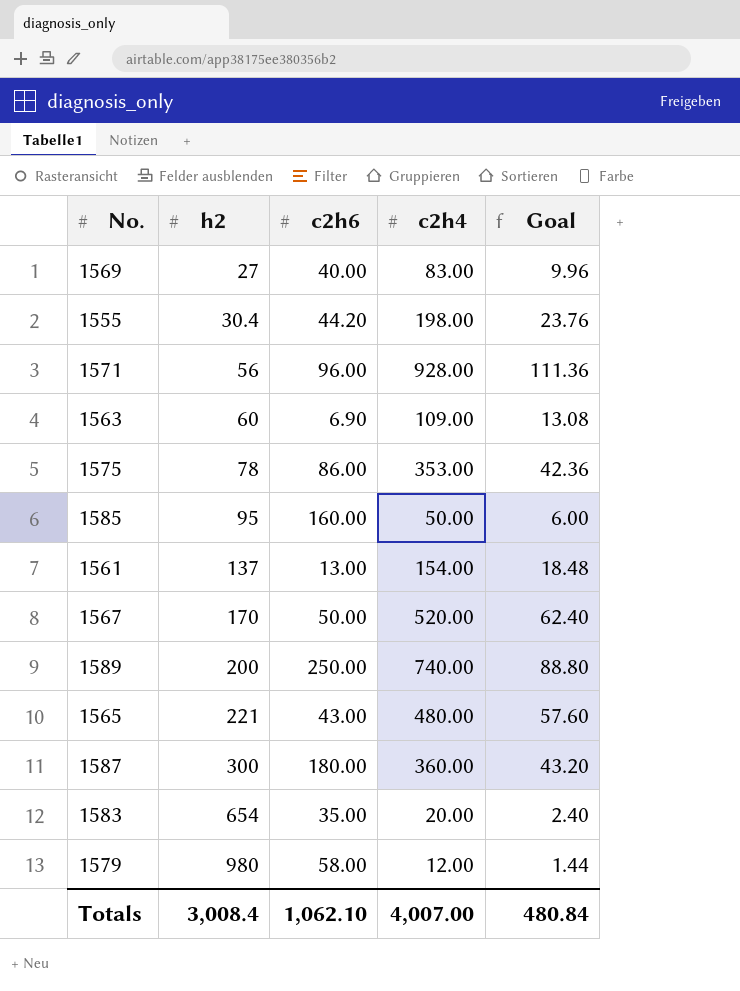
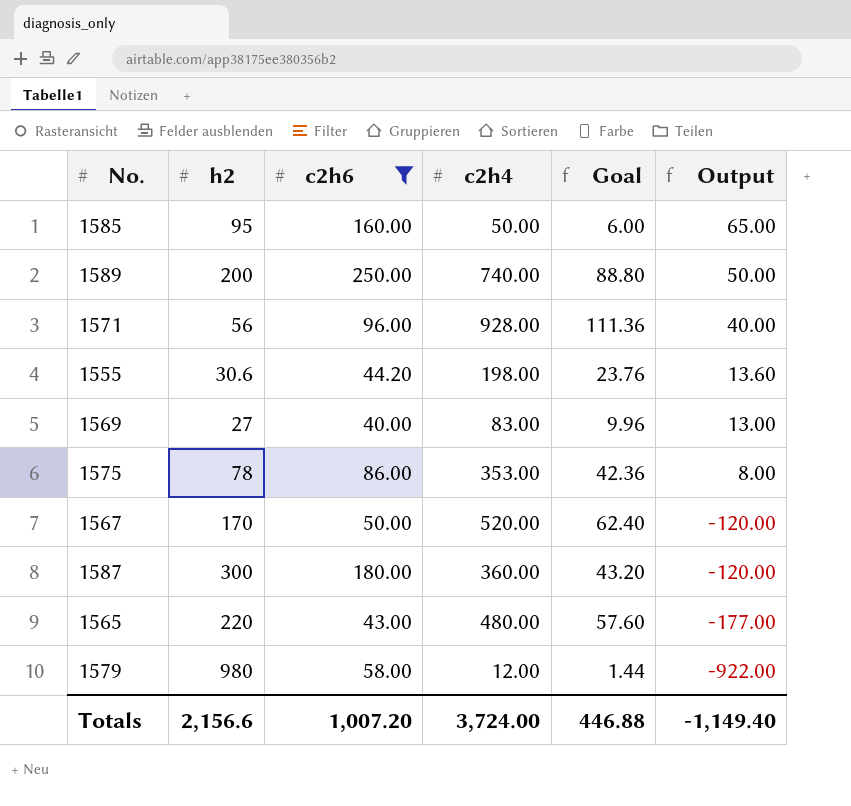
filter: none -> c2h6 >= 40.00
row order: h2 ascending -> Output descending
column Output | formula: none -> [c2h6] - [h2]
1555 | h2: 30.4 -> 30.6
1565 | h2: 221 -> 220
Totals | h2: 3,008.4 -> 2,156.6
Totals | c2h6: 1,062.10 -> 1,007.20
Totals | c2h4: 4,007.00 -> 3,724.00
Totals | Goal: 480.84 -> 446.88

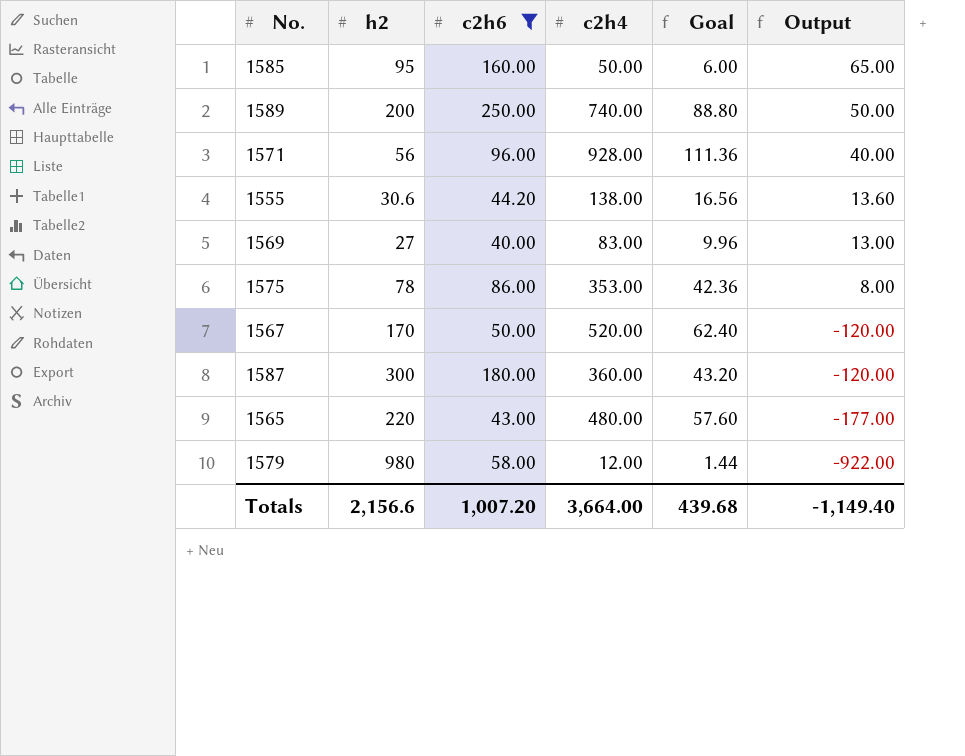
1555 | c2h4: 198.00 -> 138.00
1555 | Goal: 23.76 -> 16.56
Totals | c2h4: 3,724.00 -> 3,664.00
Totals | Goal: 446.88 -> 439.68

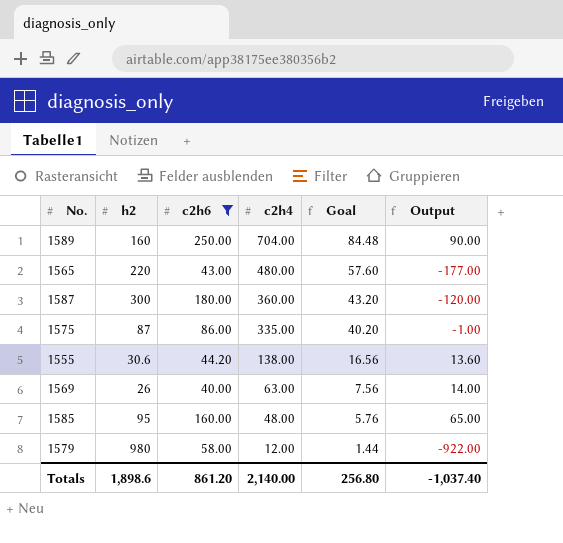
row order: Output descending -> c2h4 descending
row 1571: 56 | 96.00 | 928.00 | 111.36 | 40.00 -> none
row 1567: 170 | 50.00 | 520.00 | 62.40 | -120.00 -> none
1589 | h2: 200 -> 160
1589 | c2h4: 740.00 -> 704.00
1589 | Goal: 88.80 -> 84.48
1589 | Output: 50.00 -> 90.00
1575 | h2: 78 -> 87
1575 | c2h4: 353.00 -> 335.00
1575 | Goal: 42.36 -> 40.20
1575 | Output: 8.00 -> -1.00
1569 | h2: 27 -> 26
1569 | c2h4: 83.00 -> 63.00
1569 | Goal: 9.96 -> 7.56
1569 | Output: 13.00 -> 14.00
1585 | c2h4: 50.00 -> 48.00
1585 | Goal: 6.00 -> 5.76
Totals | h2: 2,156.6 -> 1,898.6
Totals | c2h6: 1,007.20 -> 861.20
Totals | c2h4: 3,664.00 -> 2,140.00
Totals | Goal: 439.68 -> 256.80
Totals | Output: -1,149.40 -> -1,037.40

